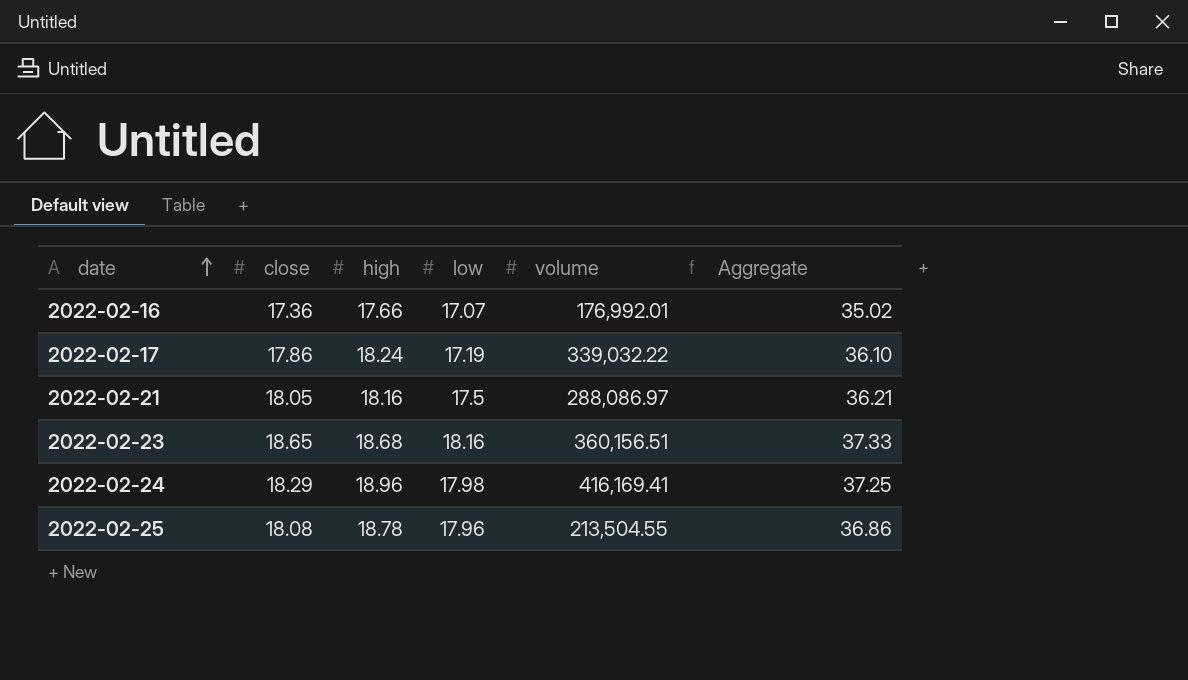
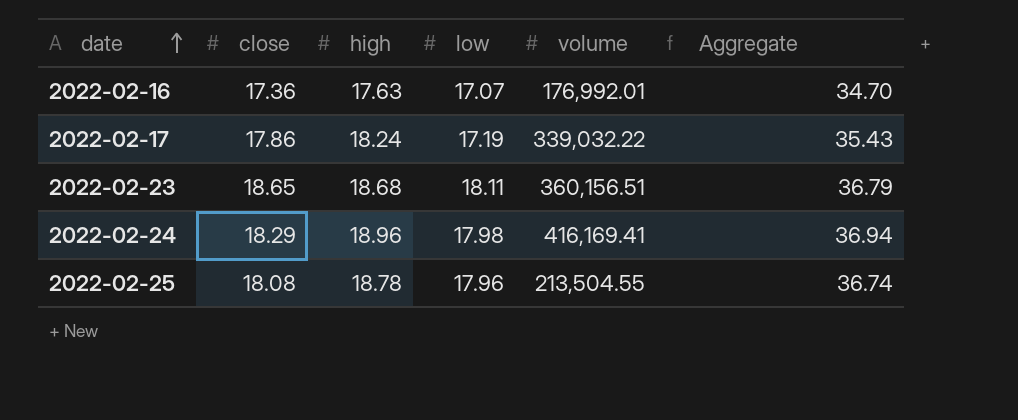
column Aggregate | formula: [close] + [high] -> [high] + [low]
row 2022-02-21: 18.05 | 18.16 | 17.5 | 288,086.97 | 36.21 -> none
2022-02-16 | high: 17.66 -> 17.63
2022-02-23 | low: 18.16 -> 18.11

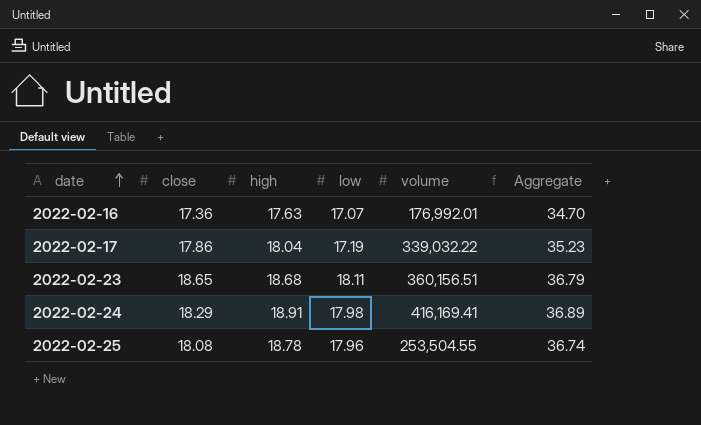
2022-02-17 | high: 18.24 -> 18.04
2022-02-17 | Aggregate: 35.43 -> 35.23
2022-02-24 | high: 18.96 -> 18.91
2022-02-24 | Aggregate: 36.94 -> 36.89
2022-02-25 | volume: 213,504.55 -> 253,504.55

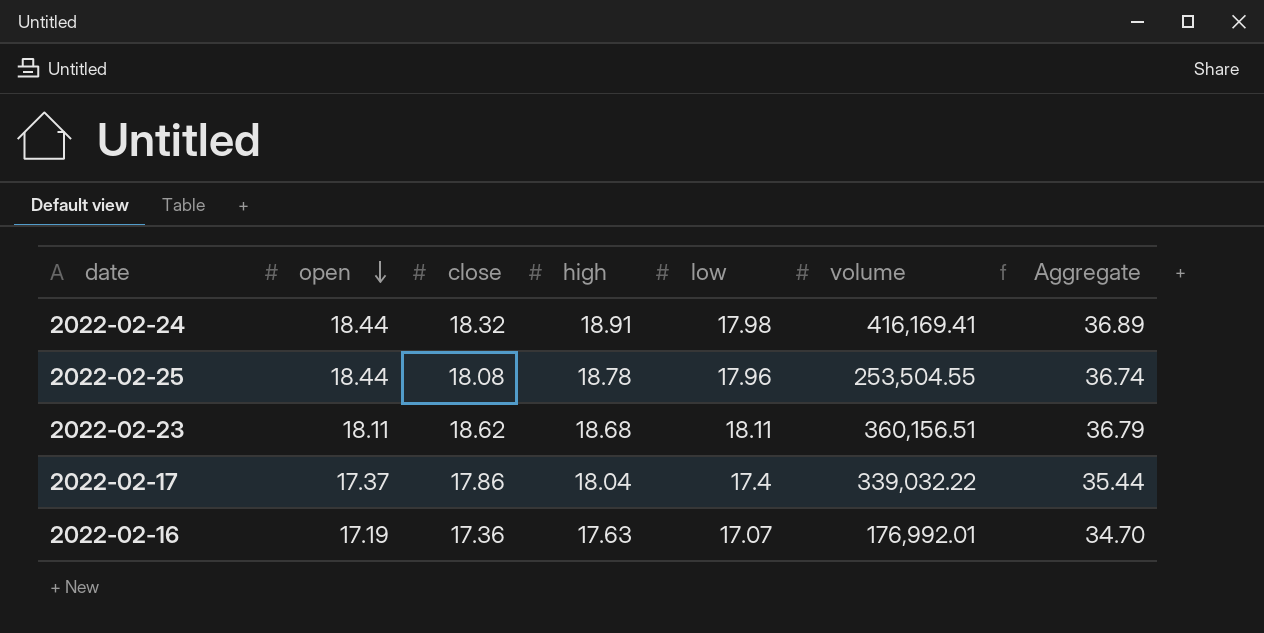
row order: date ascending -> open descending
column open | position: none -> 2
2022-02-24 | close: 18.29 -> 18.32
2022-02-23 | close: 18.65 -> 18.62
2022-02-17 | low: 17.19 -> 17.4
2022-02-17 | Aggregate: 35.23 -> 35.44

